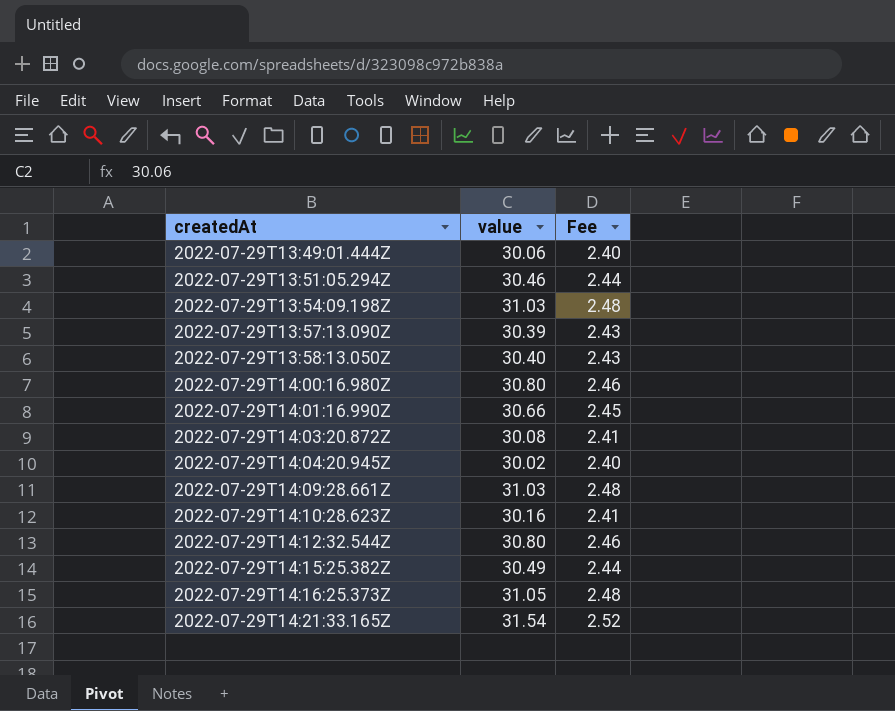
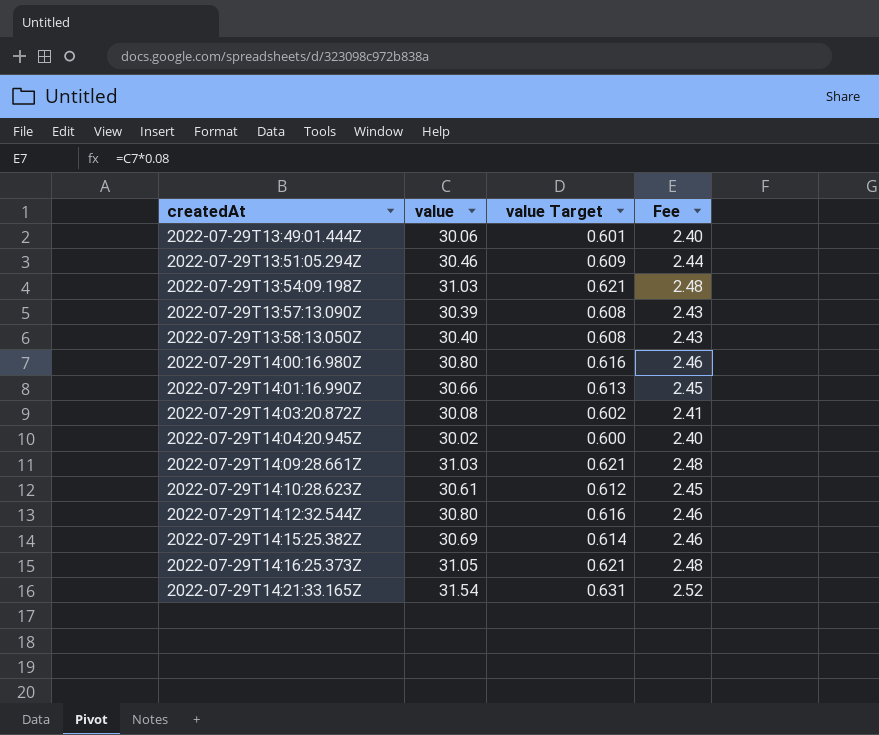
column value Target | formula: none -> [value] * 0.02
2022-07-29T14:10:28.623Z | value: 30.16 -> 30.61
2022-07-29T14:10:28.623Z | Fee: 2.41 -> 2.45
2022-07-29T14:15:25.382Z | value: 30.49 -> 30.69
2022-07-29T14:15:25.382Z | Fee: 2.44 -> 2.46

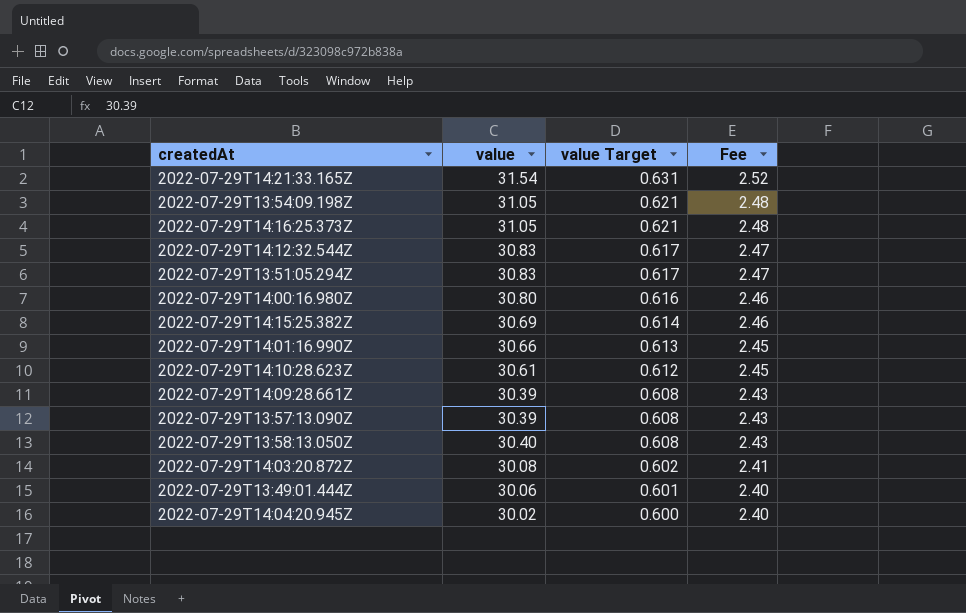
row order: createdAt ascending -> value Target descending
2022-07-29T13:54:09.198Z | value: 31.03 -> 31.05
2022-07-29T14:12:32.544Z | value: 30.80 -> 30.83
2022-07-29T14:12:32.544Z | value Target: 0.616 -> 0.617
2022-07-29T14:12:32.544Z | Fee: 2.46 -> 2.47
2022-07-29T13:51:05.294Z | value: 30.46 -> 30.83
2022-07-29T13:51:05.294Z | value Target: 0.609 -> 0.617
2022-07-29T13:51:05.294Z | Fee: 2.44 -> 2.47
2022-07-29T14:09:28.661Z | value: 31.03 -> 30.39
2022-07-29T14:09:28.661Z | value Target: 0.621 -> 0.608
2022-07-29T14:09:28.661Z | Fee: 2.48 -> 2.43

